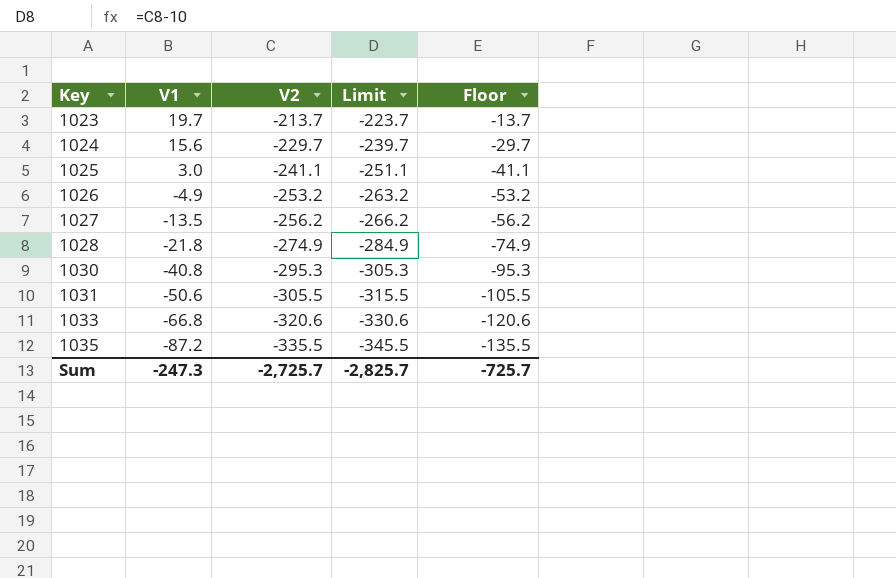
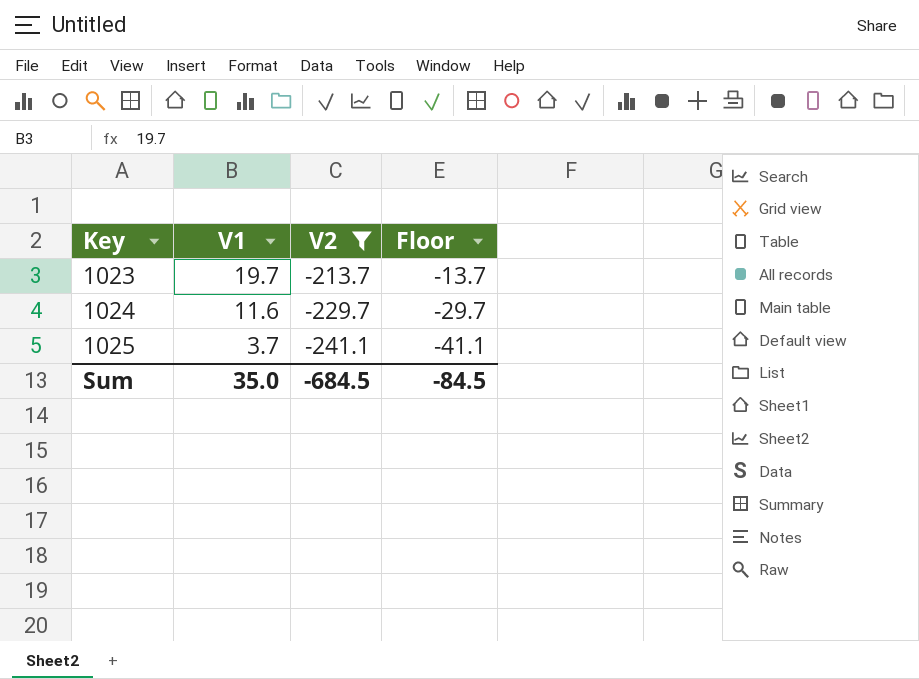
filter: none -> V2 >= -241.1
column Limit | formula: [V2] - 10 -> none
1024 | V1: 15.6 -> 11.6
1025 | V1: 3.0 -> 3.7
Sum | V1: -247.3 -> 35.0
Sum | V2: -2,725.7 -> -684.5
Sum | Floor: -725.7 -> -84.5

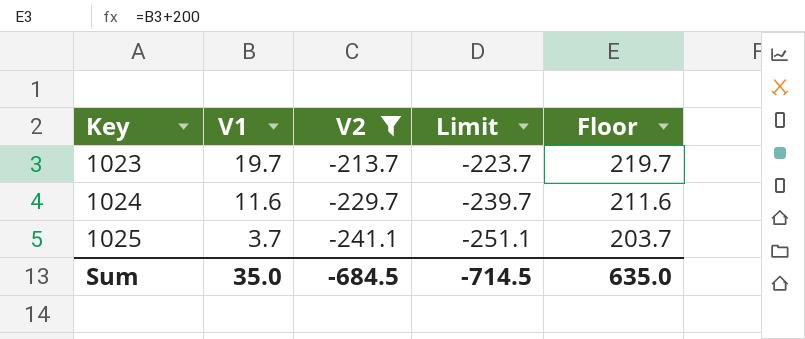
column Limit | formula: none -> [V2] - 10
column Floor | formula: [V2] + 200 -> [V1] + 200
Sum | Floor: -84.5 -> 635.0

